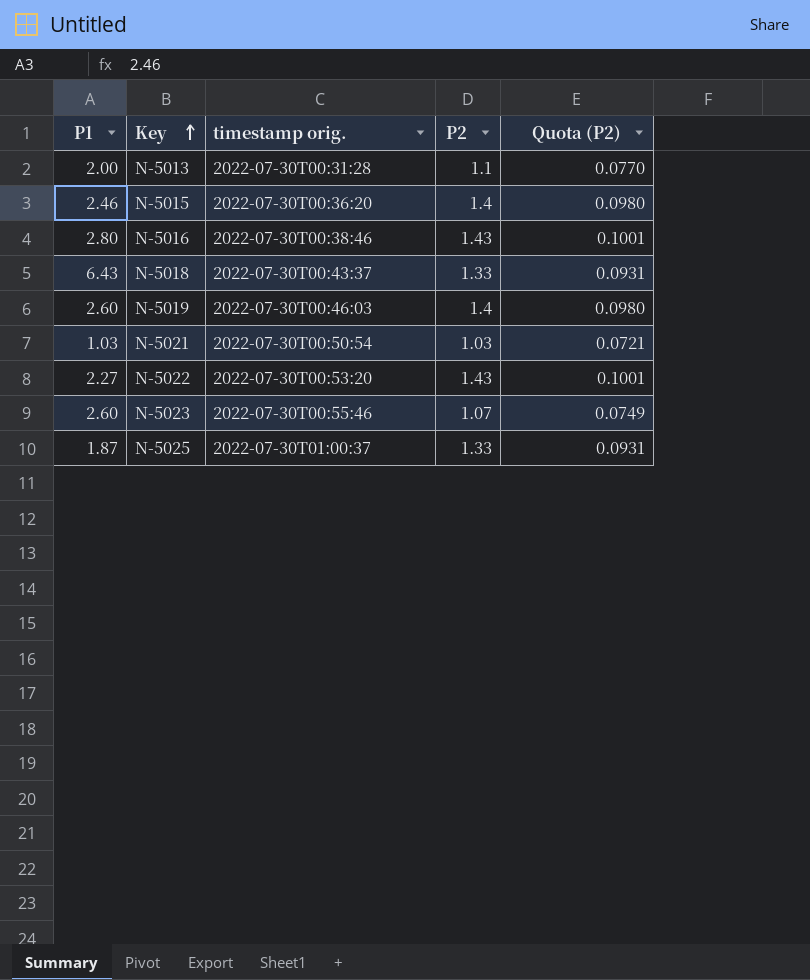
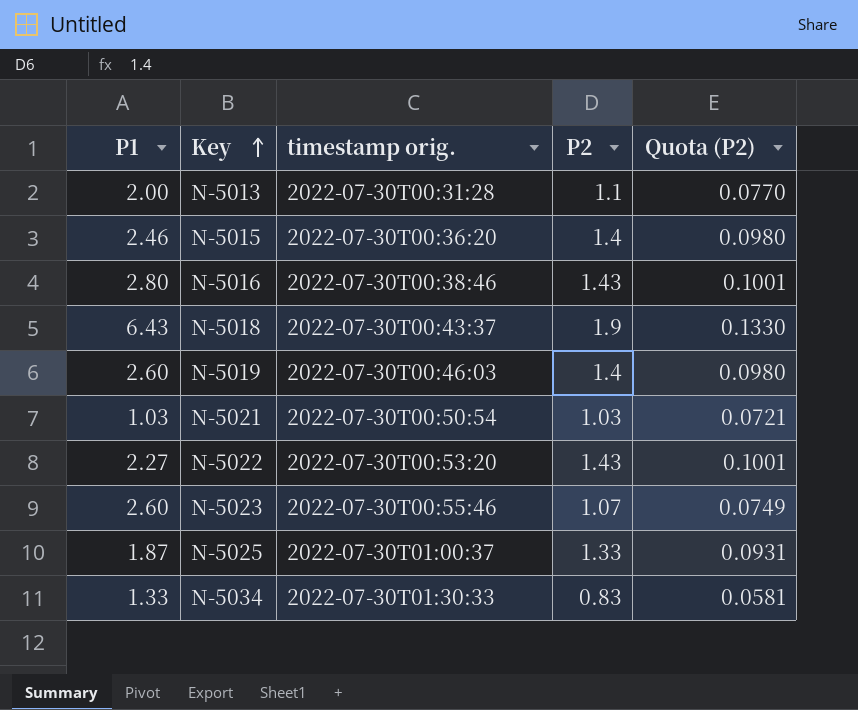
N-5018 | P2: 1.33 -> 1.9
N-5018 | Quota (P2): 0.0931 -> 0.1330
row N-5034: none -> 1.33 | 2022-07-30T01:30:33 | 0.83 | 0.0581

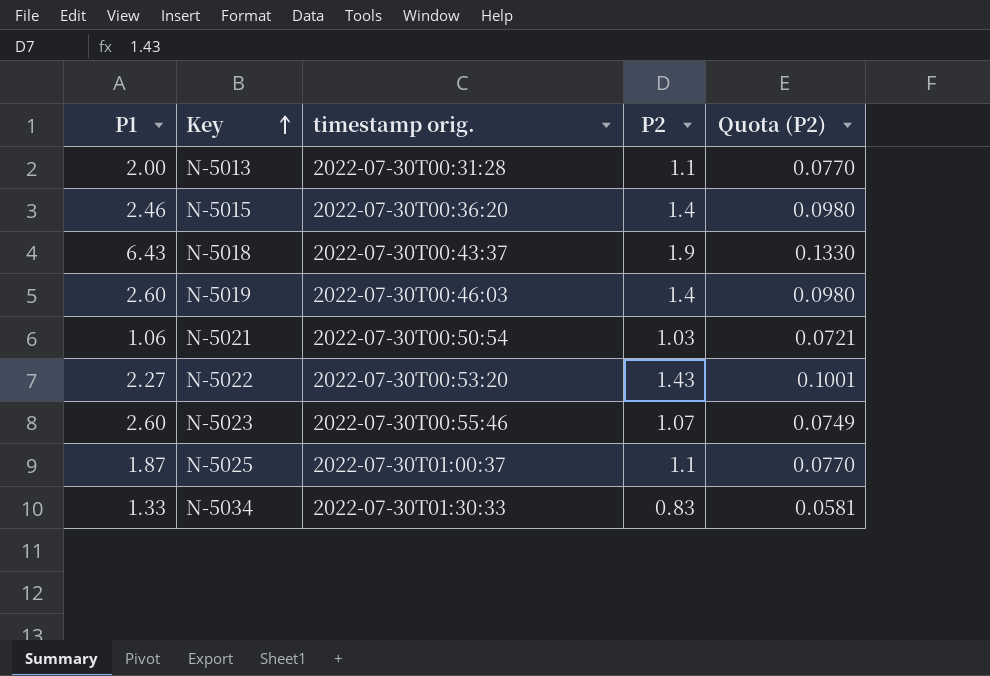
row N-5016: 2.80 | 2022-07-30T00:38:46 | 1.43 | 0.1001 -> none
N-5021 | P1: 1.03 -> 1.06
N-5025 | P2: 1.33 -> 1.1
N-5025 | Quota (P2): 0.0931 -> 0.0770

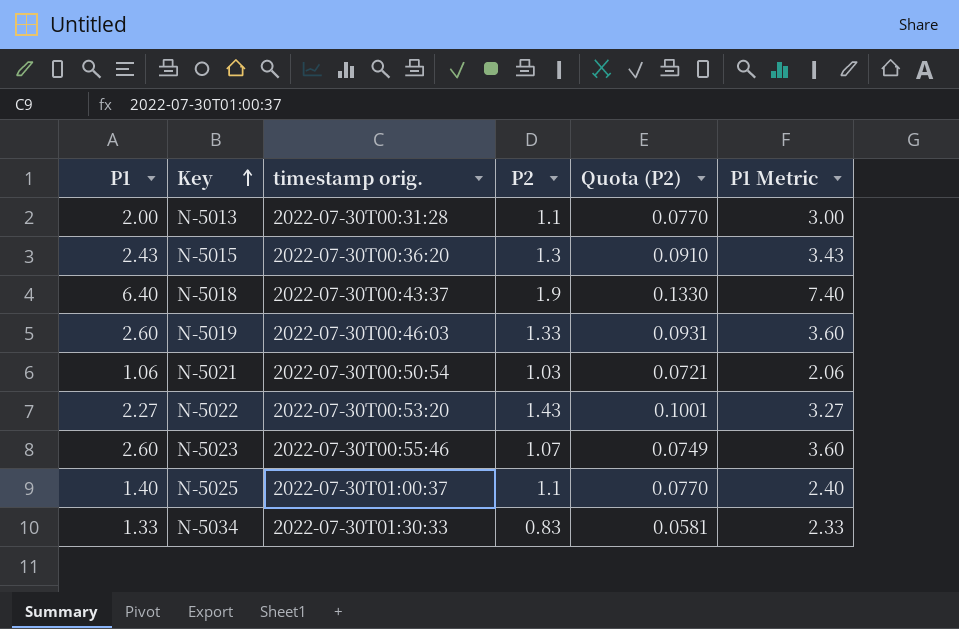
column P1 Metric | formula: none -> [P1] + 1
N-5015 | P1: 2.46 -> 2.43
N-5015 | P2: 1.4 -> 1.3
N-5015 | Quota (P2): 0.0980 -> 0.0910
N-5018 | P1: 6.43 -> 6.40
N-5019 | P2: 1.4 -> 1.33
N-5019 | Quota (P2): 0.0980 -> 0.0931
N-5025 | P1: 1.87 -> 1.40

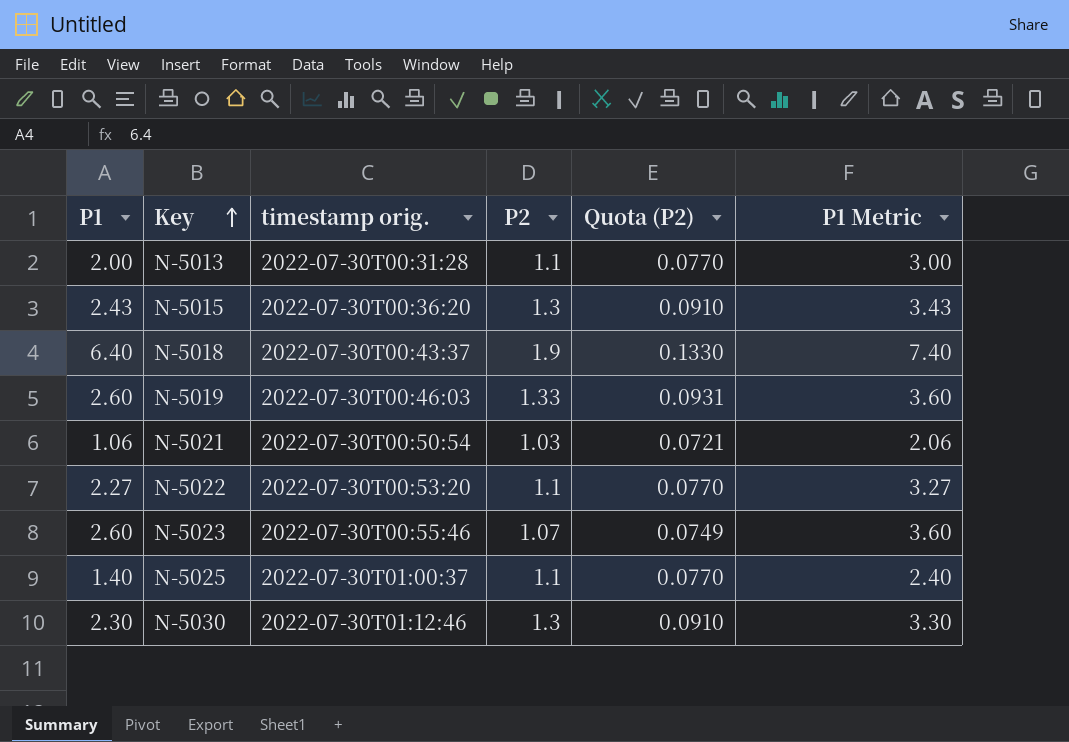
row N-5034: 1.33 | 2022-07-30T01:30:33 | 0.83 | 0.0581 | 2.33 -> none
N-5022 | P2: 1.43 -> 1.1
N-5022 | Quota (P2): 0.1001 -> 0.0770
row N-5030: none -> 2.30 | 2022-07-30T01:12:46 | 1.3 | 0.0910 | 3.30

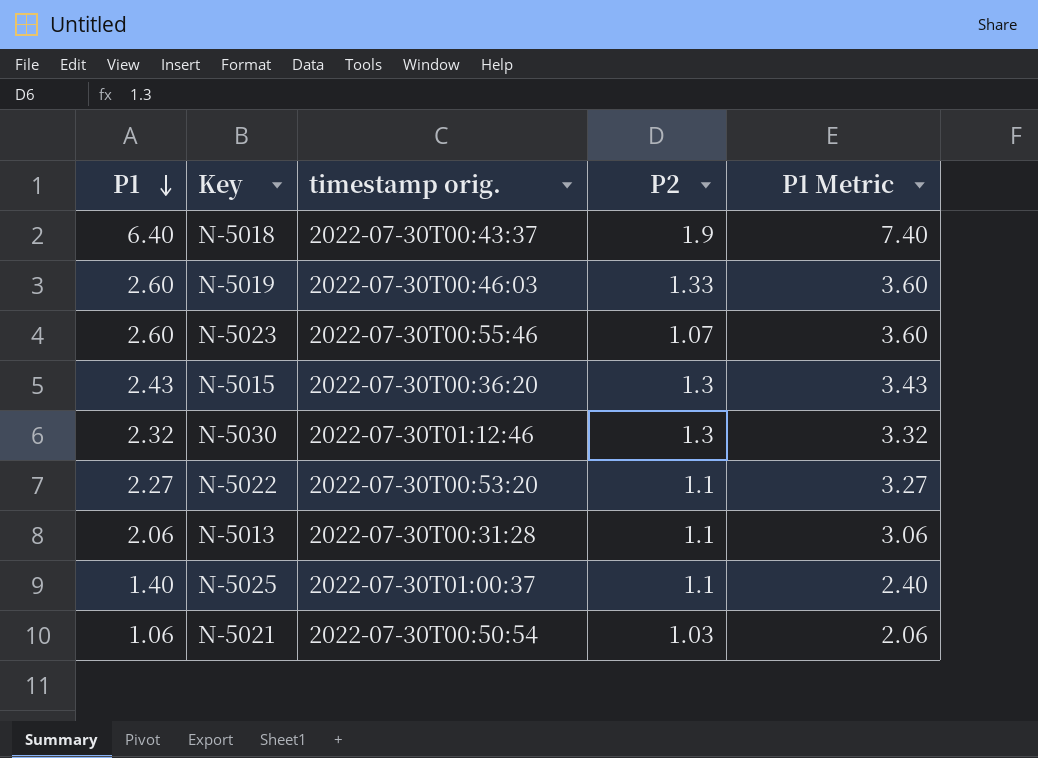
row order: Key ascending -> P1 descending
column Quota (P2) | formula: [P2] * 0.07 -> none
N-5030 | P1: 2.30 -> 2.32
N-5030 | P1 Metric: 3.30 -> 3.32
N-5013 | P1: 2.00 -> 2.06
N-5013 | P1 Metric: 3.00 -> 3.06

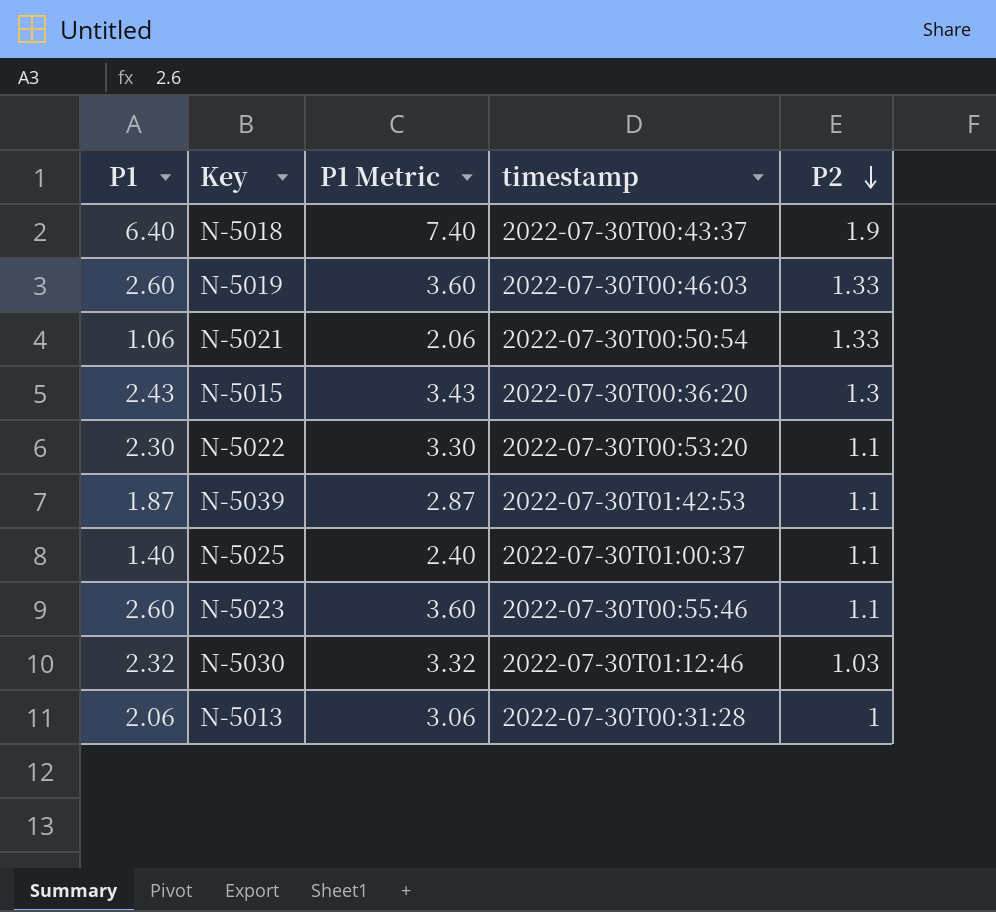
row order: P1 descending -> P2 descending
column P1 Metric | position: 5 -> 3
column name: timestamp orig. -> timestamp
N-5021 | P2: 1.03 -> 1.33
N-5022 | P1: 2.27 -> 2.30
N-5022 | P1 Metric: 3.27 -> 3.30
row N-5039: none -> 1.87 | 2.87 | 2022-07-30T01:42:53 | 1.1
N-5023 | P2: 1.07 -> 1.1
N-5030 | P2: 1.3 -> 1.03
N-5013 | P2: 1.1 -> 1

